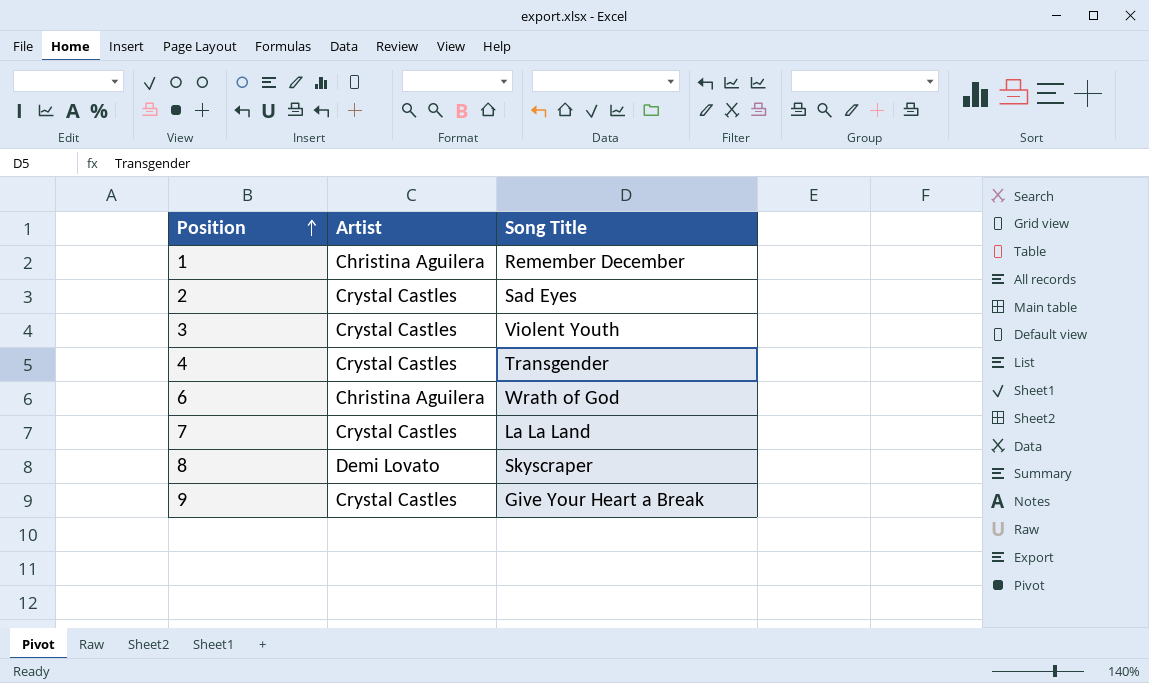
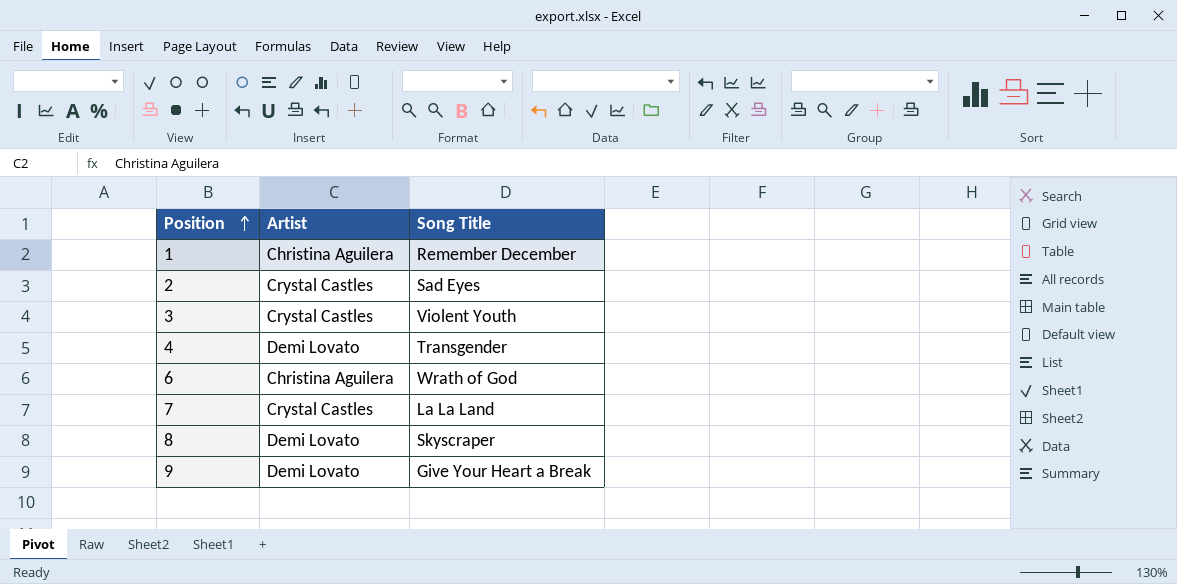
4 | Artist: Crystal Castles -> Demi Lovato
9 | Artist: Crystal Castles -> Demi Lovato

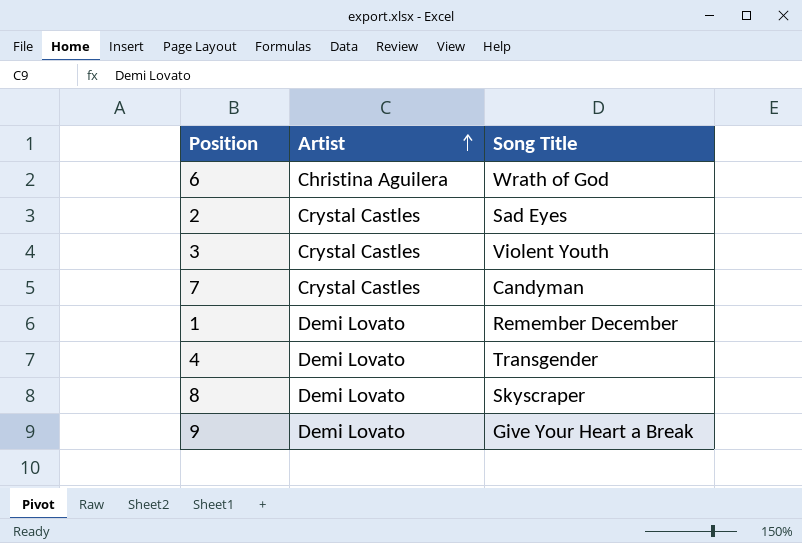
row order: Position ascending -> Artist ascending
7 | Song Title: La La Land -> Candyman
1 | Artist: Christina Aguilera -> Demi Lovato

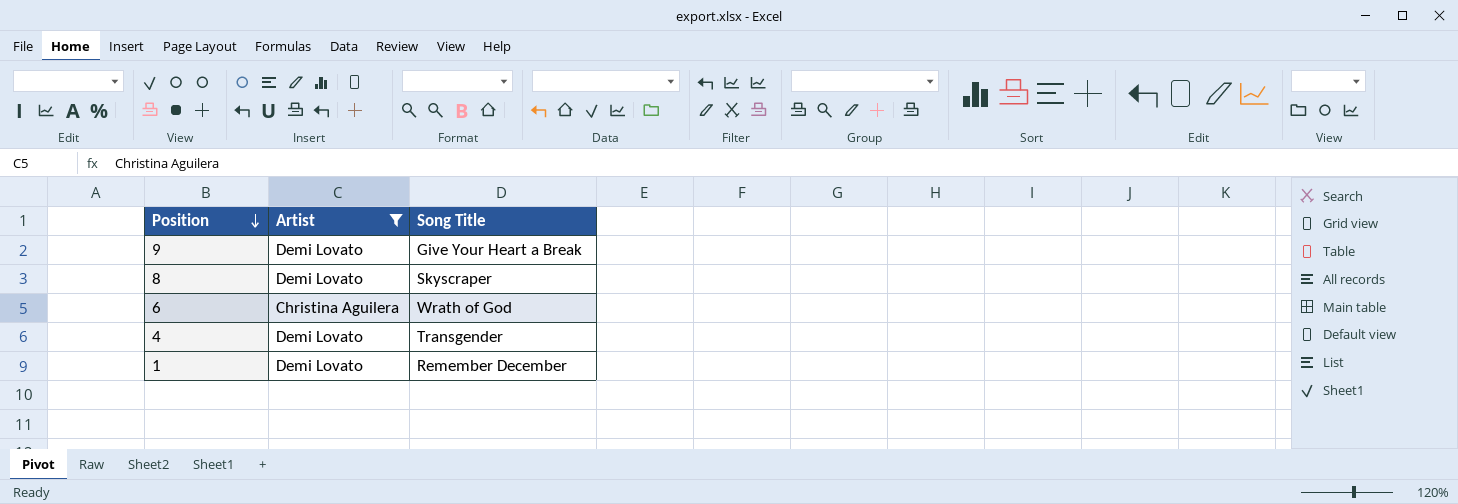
filter: none -> Artist != Crystal Castles
row order: Artist ascending -> Position descending

